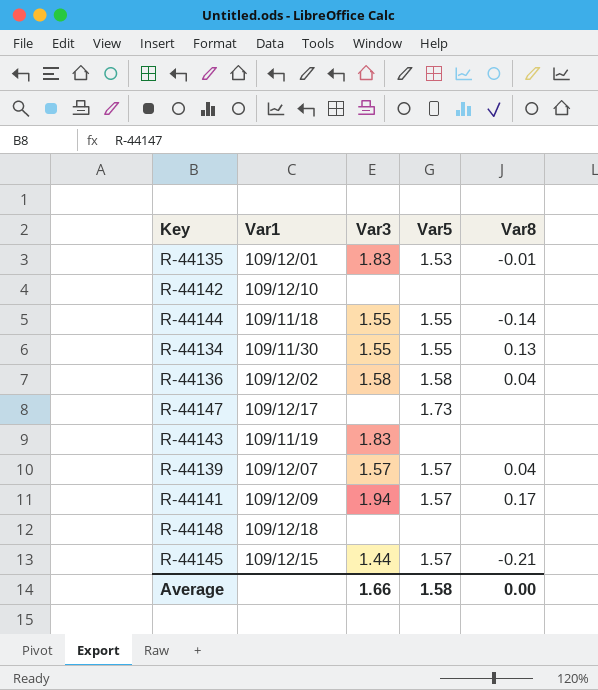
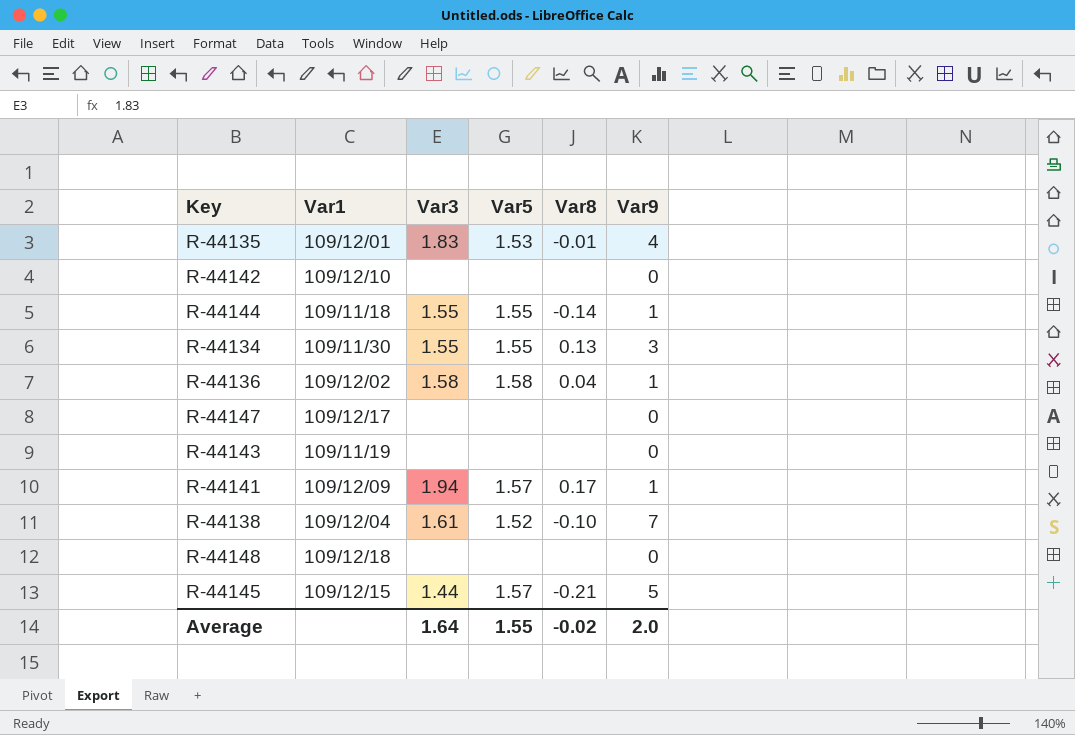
column Var9 | position: none -> 6
row R-44139: 109/12/07 | 1.57 | 1.57 | 0.04 -> none
R-44147 | Var5: 1.73 -> none
R-44143 | Var3: 1.83 -> none
row R-44138: none -> 109/12/04 | 1.61 | 1.52 | -0.10 | 7
Average | Var3: 1.66 -> 1.64
Average | Var5: 1.58 -> 1.55
Average | Var8: 0.00 -> -0.02

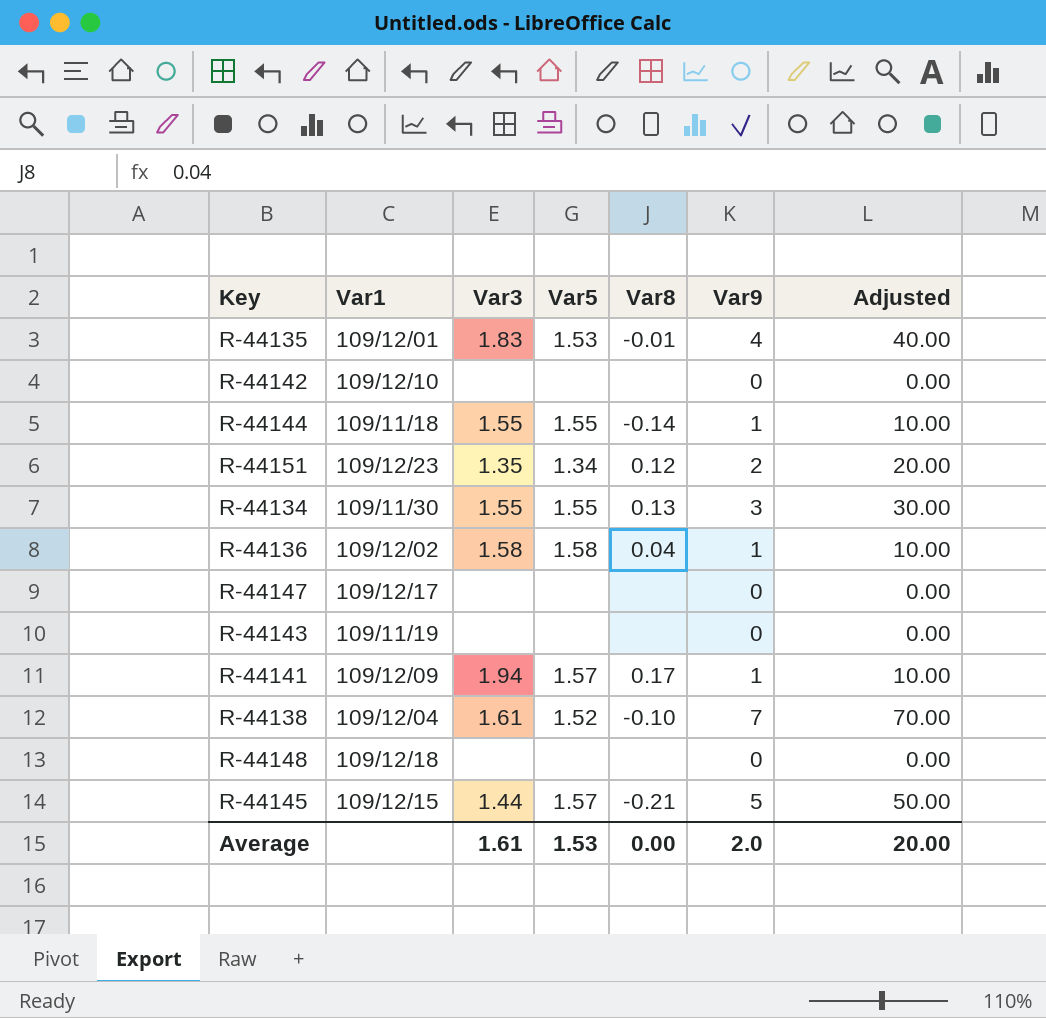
column Adjusted | formula: none -> [Var9] * 10
row R-44151: none -> 109/12/23 | 1.35 | 1.34 | 0.12 | 2 | 20.00
Average | Var3: 1.64 -> 1.61
Average | Var5: 1.55 -> 1.53
Average | Var8: -0.02 -> 0.00

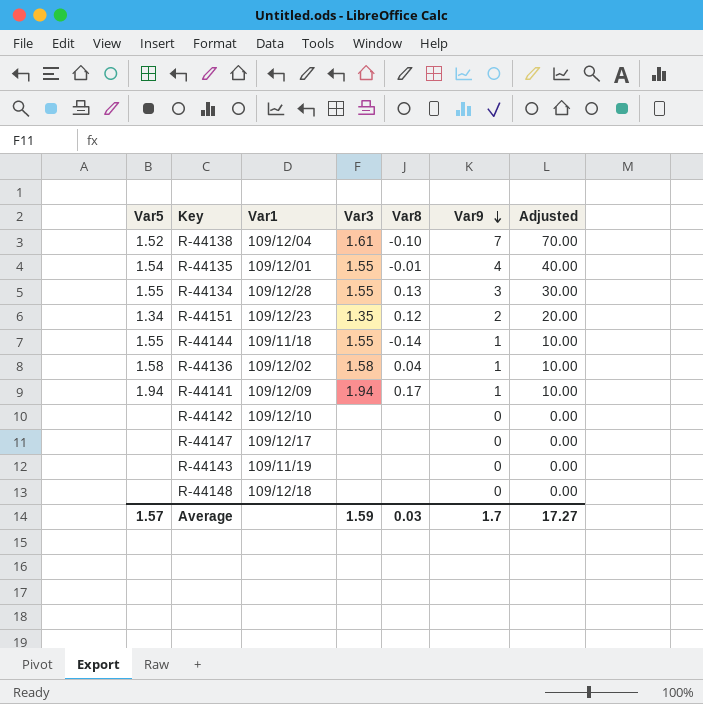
row order: none -> Var9 descending
column Var5 | position: 4 -> 1
row R-44145: 109/12/15 | 1.44 | 1.57 | -0.21 | 5 | 50.00 -> none
R-44135 | Var5: 1.53 -> 1.54
R-44135 | Var3: 1.83 -> 1.55
R-44134 | Var1: 109/11/30 -> 109/12/28
R-44141 | Var5: 1.57 -> 1.94
Average | Var5: 1.53 -> 1.57
Average | Var3: 1.61 -> 1.59
Average | Var8: 0.00 -> 0.03
Average | Var9: 2.0 -> 1.7
Average | Adjusted: 20.00 -> 17.27

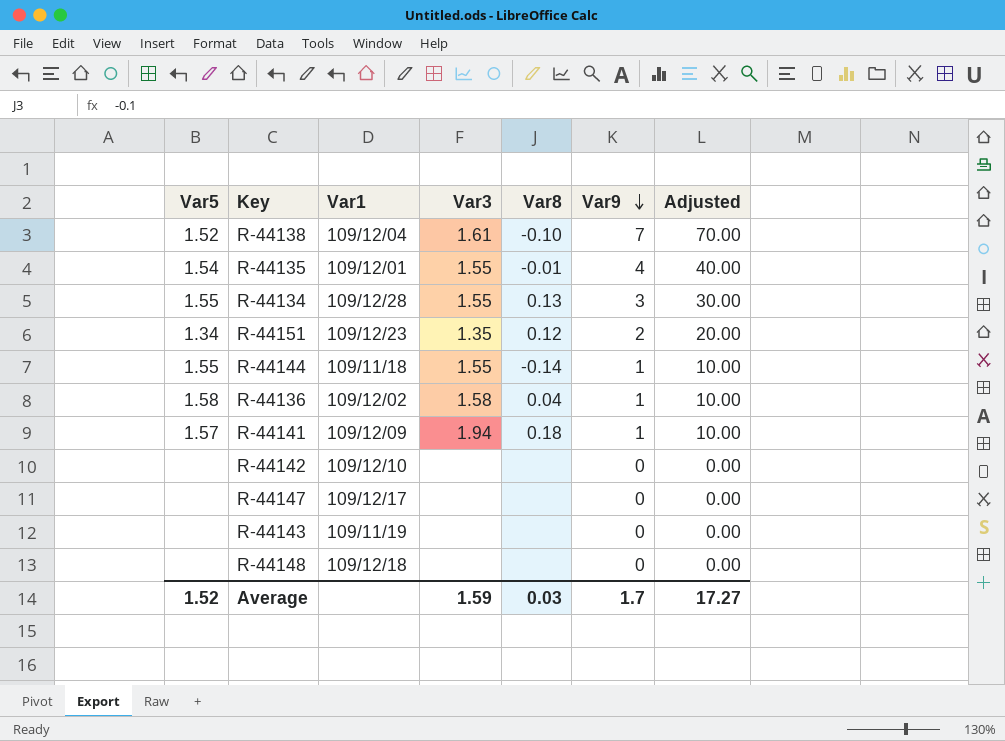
R-44141 | Var5: 1.94 -> 1.57
R-44141 | Var8: 0.17 -> 0.18
Average | Var5: 1.57 -> 1.52

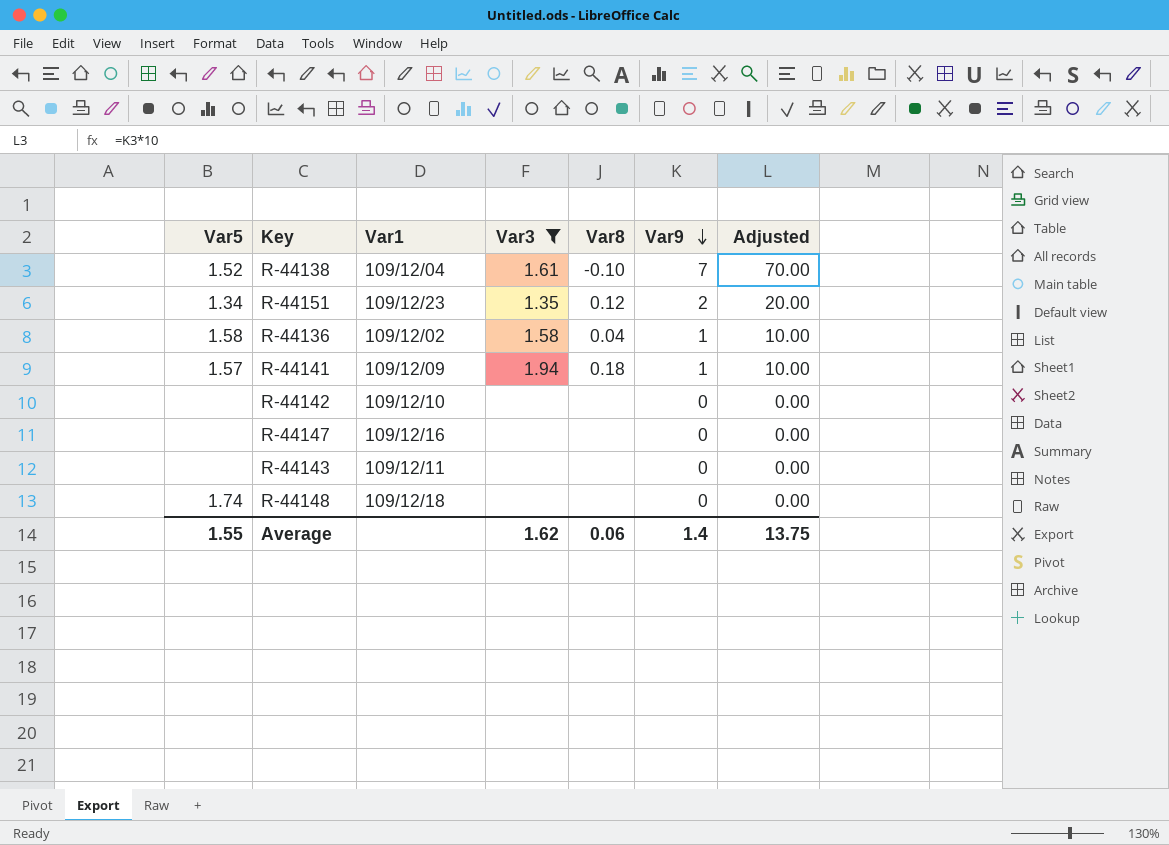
filter: none -> Var3 != 1.55
R-44147 | Var1: 109/12/17 -> 109/12/16
R-44143 | Var1: 109/11/19 -> 109/12/11
R-44148 | Var5: none -> 1.74
Average | Var5: 1.52 -> 1.55
Average | Var3: 1.59 -> 1.62
Average | Var8: 0.03 -> 0.06
Average | Var9: 1.7 -> 1.4
Average | Adjusted: 17.27 -> 13.75

